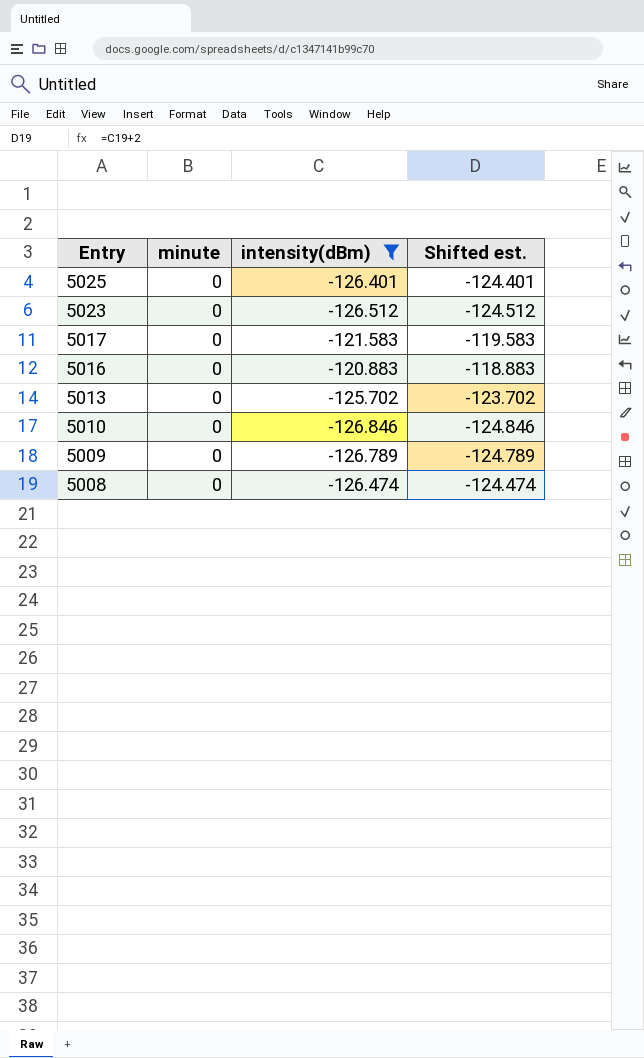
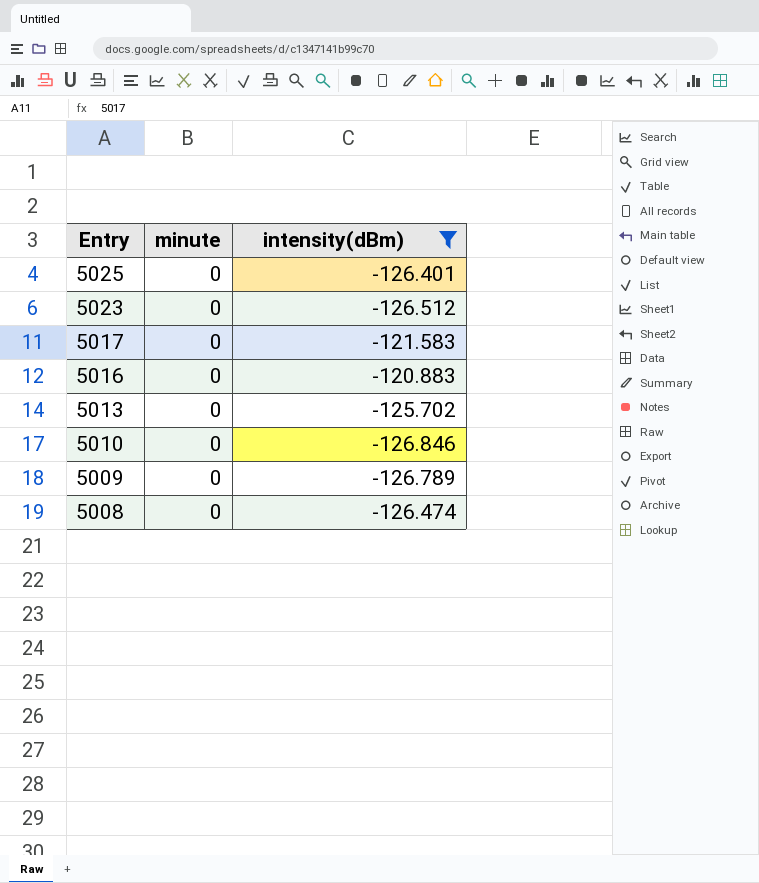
column Shifted est. | formula: [intensity(dBm)] + 2 -> none

